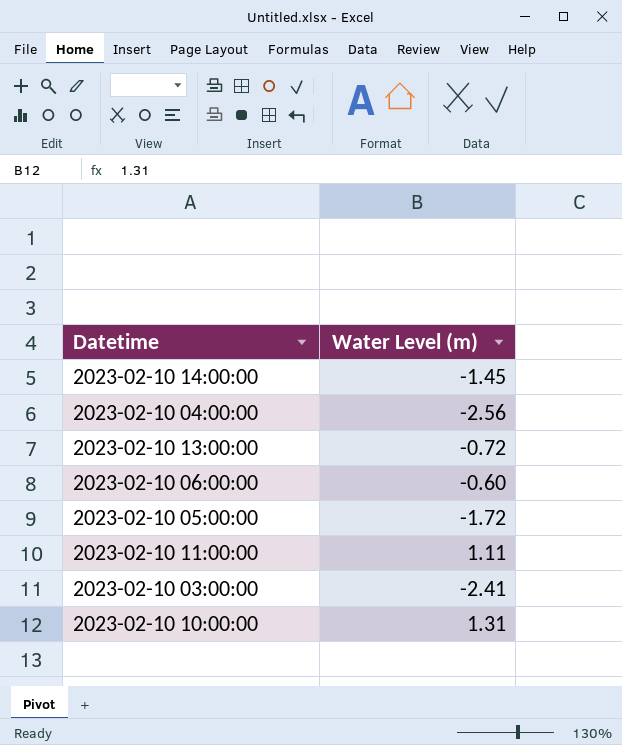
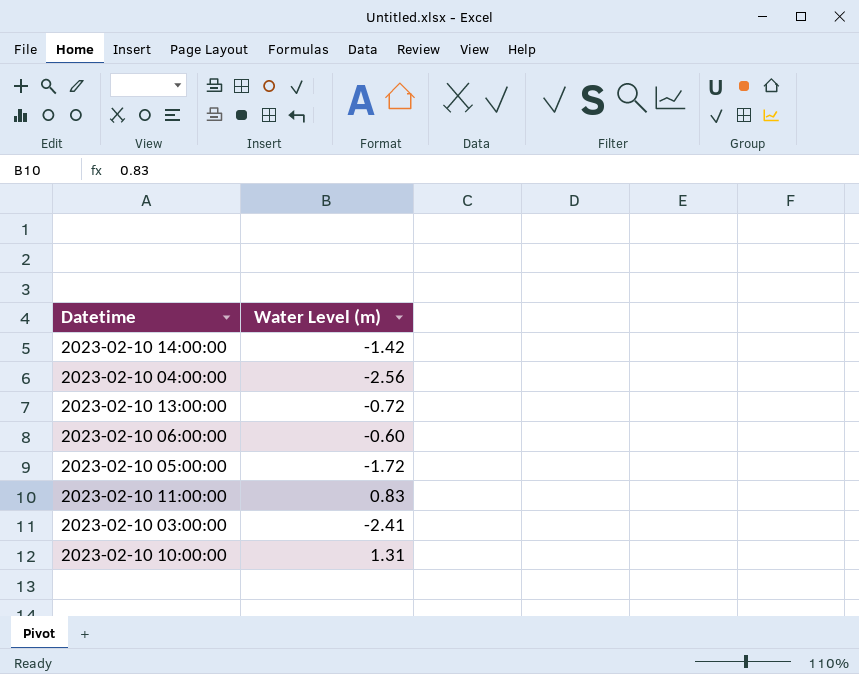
2023-02-10 14:00:00 | Water Level (m): -1.45 -> -1.42
2023-02-10 11:00:00 | Water Level (m): 1.11 -> 0.83

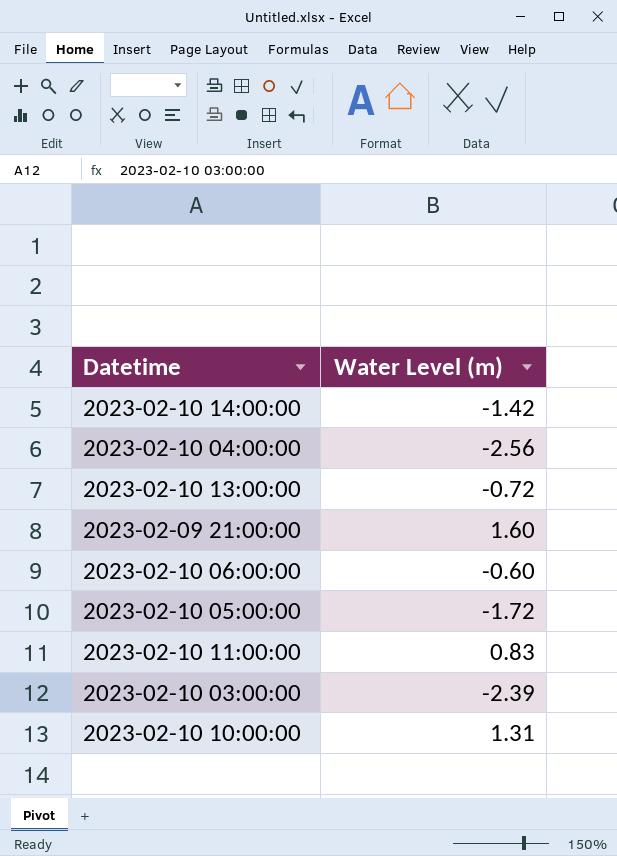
row 2023-02-09 21:00:00: none -> 1.60
2023-02-10 03:00:00 | Water Level (m): -2.41 -> -2.39

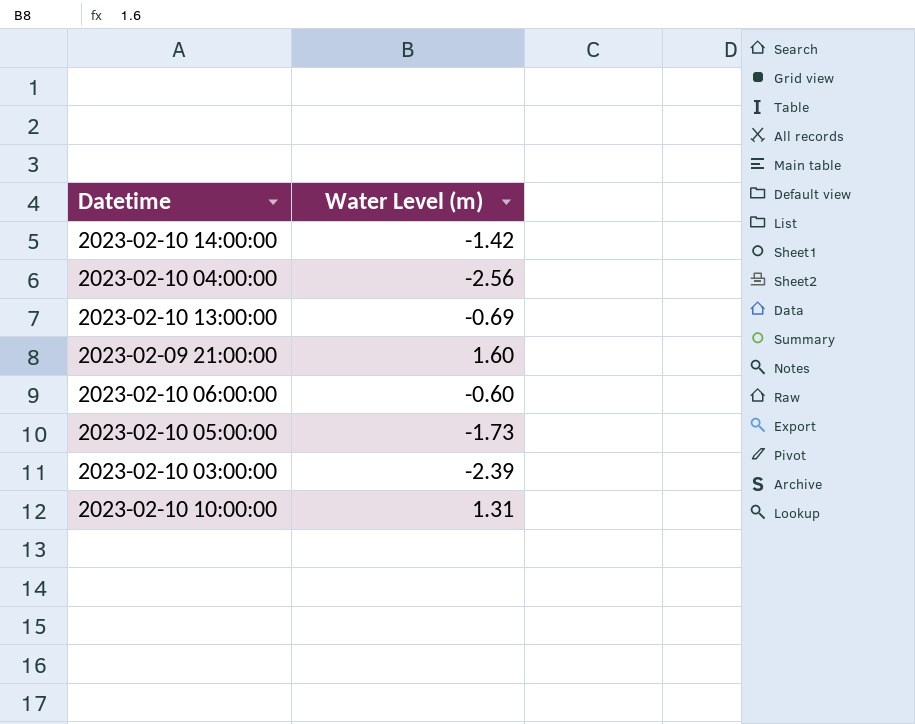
row 2023-02-10 11:00:00: 0.83 -> none
2023-02-10 13:00:00 | Water Level (m): -0.72 -> -0.69
2023-02-10 05:00:00 | Water Level (m): -1.72 -> -1.73

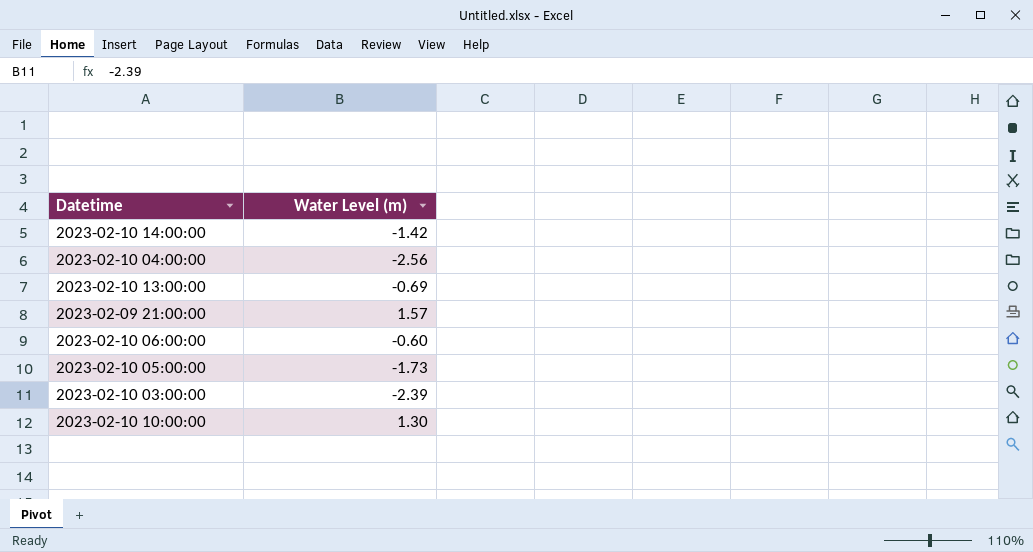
2023-02-09 21:00:00 | Water Level (m): 1.60 -> 1.57
2023-02-10 10:00:00 | Water Level (m): 1.31 -> 1.30

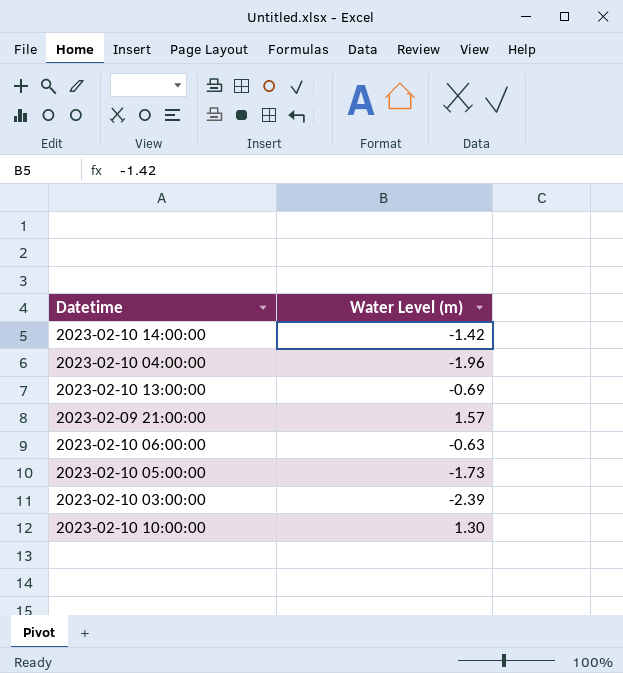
2023-02-10 04:00:00 | Water Level (m): -2.56 -> -1.96
2023-02-10 06:00:00 | Water Level (m): -0.60 -> -0.63

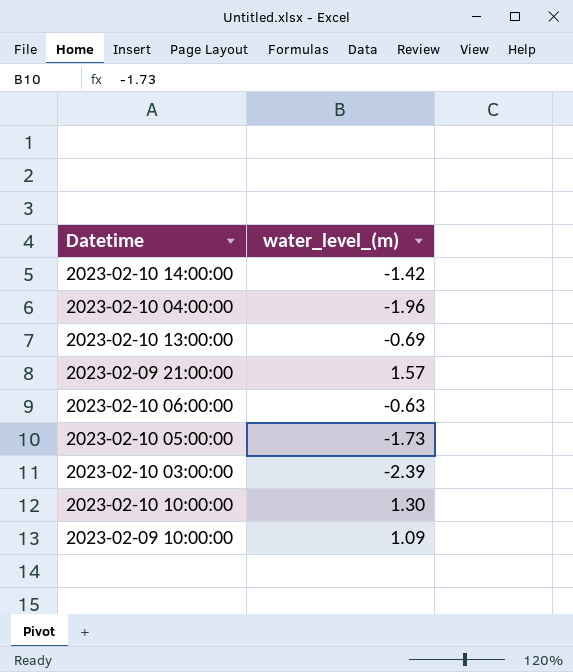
column name: Water Level (m) -> water_level_(m)
row 2023-02-09 10:00:00: none -> 1.09

